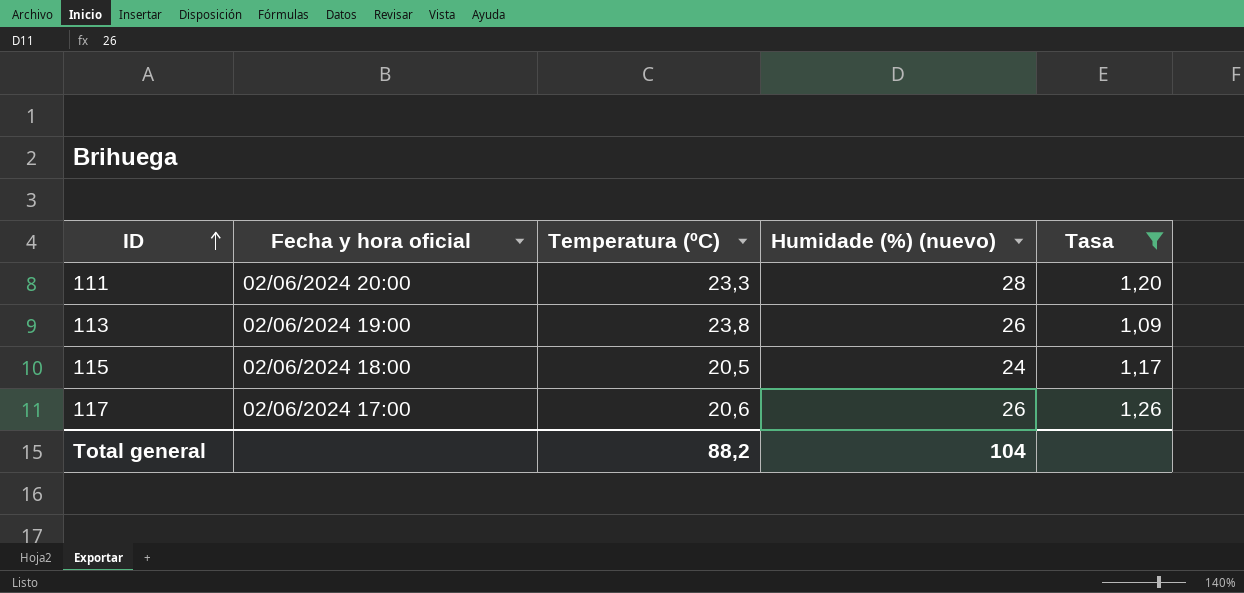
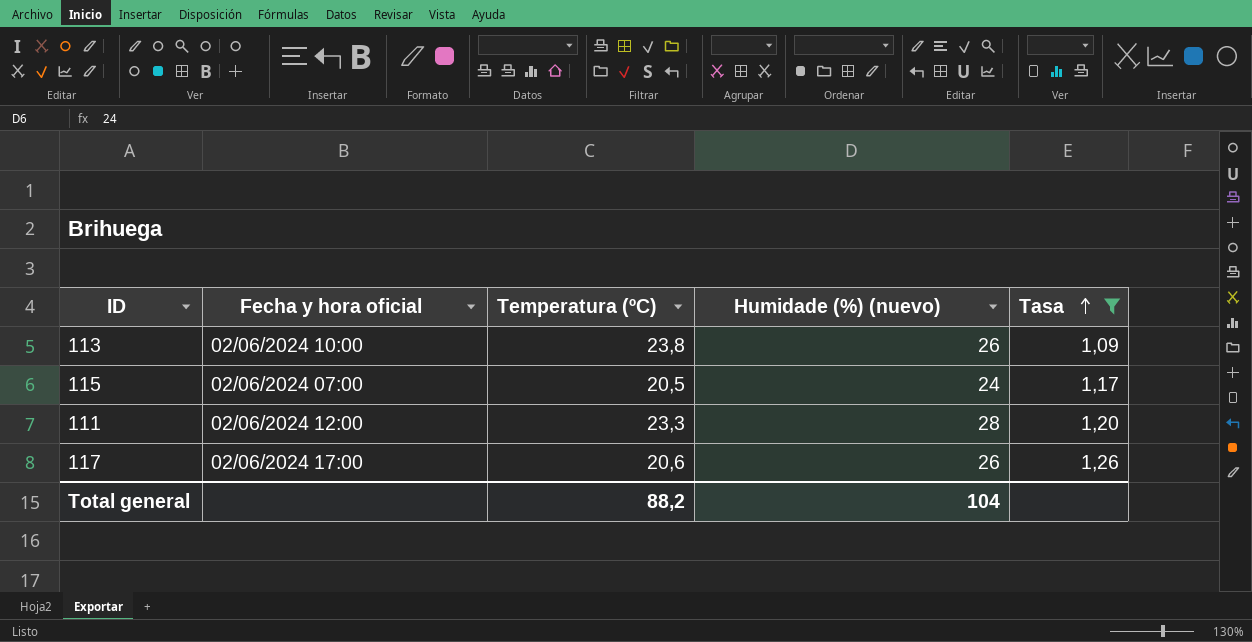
row order: ID ascending -> Tasa ascending
113 | Fecha y hora oficial: 02/06/2024 19:00 -> 02/06/2024 10:00
115 | Fecha y hora oficial: 02/06/2024 18:00 -> 02/06/2024 07:00
111 | Fecha y hora oficial: 02/06/2024 20:00 -> 02/06/2024 12:00

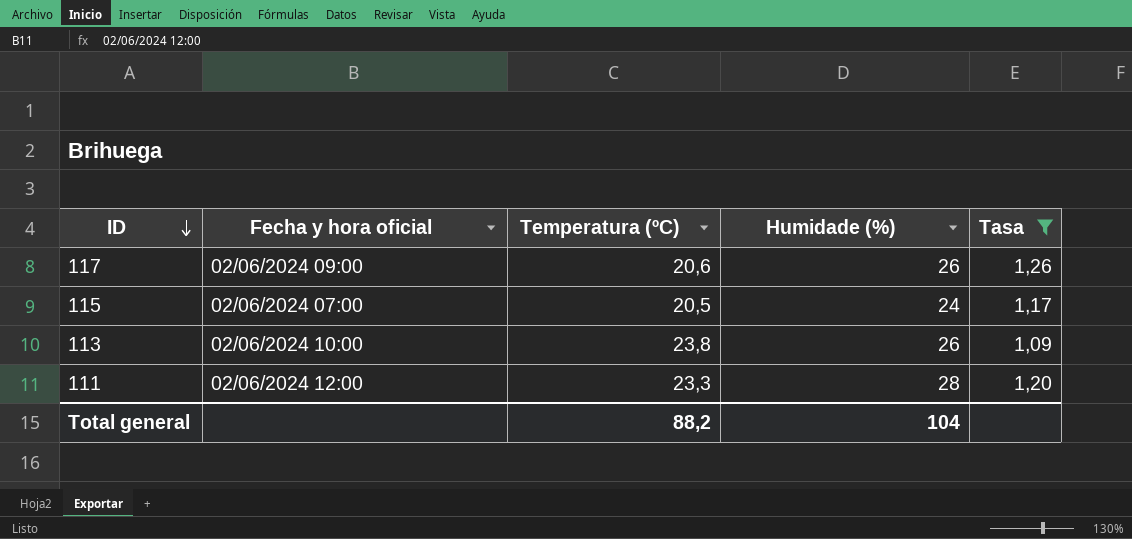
row order: Tasa ascending -> ID descending
column name: Humidade (%) (nuevo) -> Humidade (%)
117 | Fecha y hora oficial: 02/06/2024 17:00 -> 02/06/2024 09:00

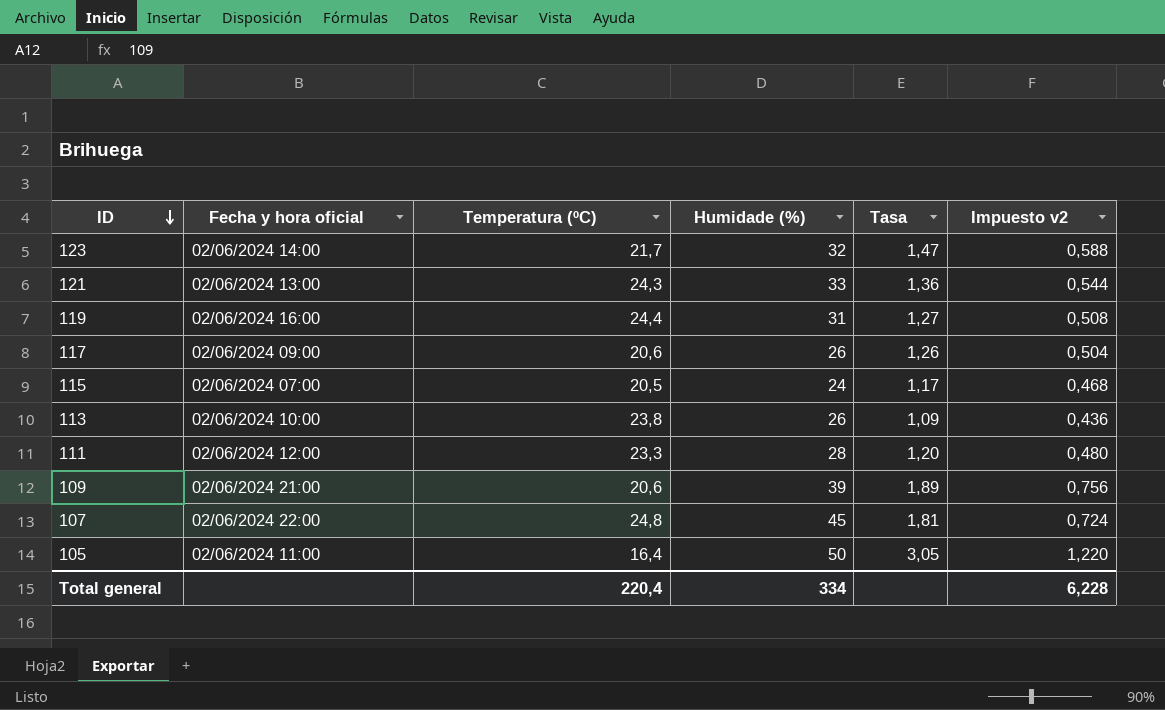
filter: Tasa <= 1,26 -> none
column Impuesto v2 | formula: none -> [Tasa] * 0,4
Total general | Temperatura (ºC): 88,2 -> 220,4
Total general | Humidade (%): 104 -> 334

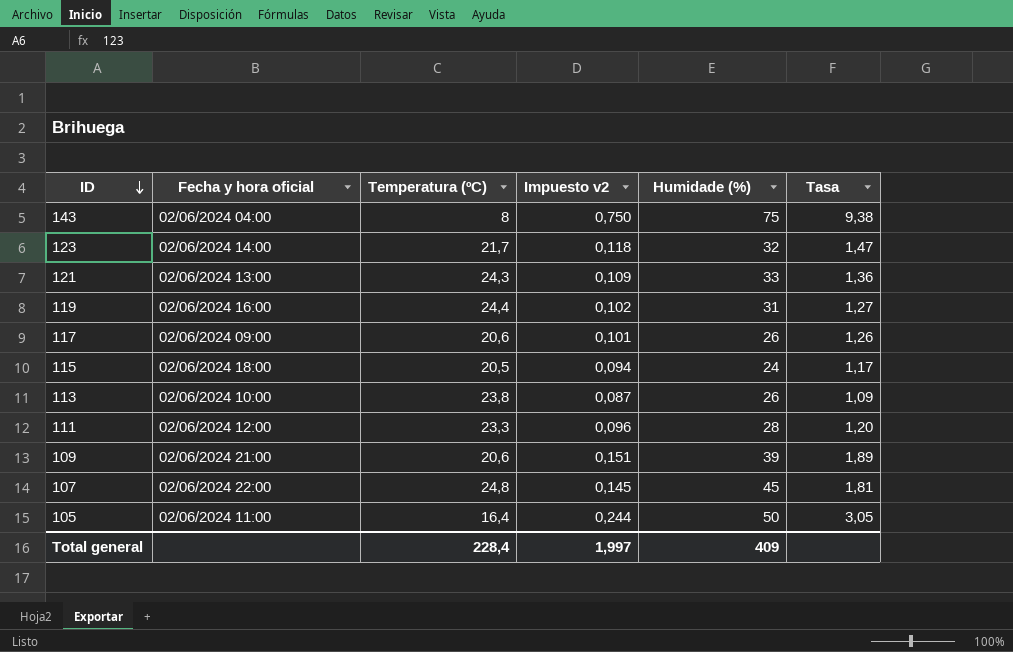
column Impuesto v2 | formula: [Tasa] * 0,4 -> [Tasa] * 0,08
column Impuesto v2 | position: 6 -> 4
row 143: none -> 02/06/2024 04:00 | 8 | 0,750 | 75 | 9,38
115 | Fecha y hora oficial: 02/06/2024 07:00 -> 02/06/2024 18:00
Total general | Temperatura (ºC): 220,4 -> 228,4
Total general | Impuesto v2: 6,228 -> 1,997
Total general | Humidade (%): 334 -> 409

